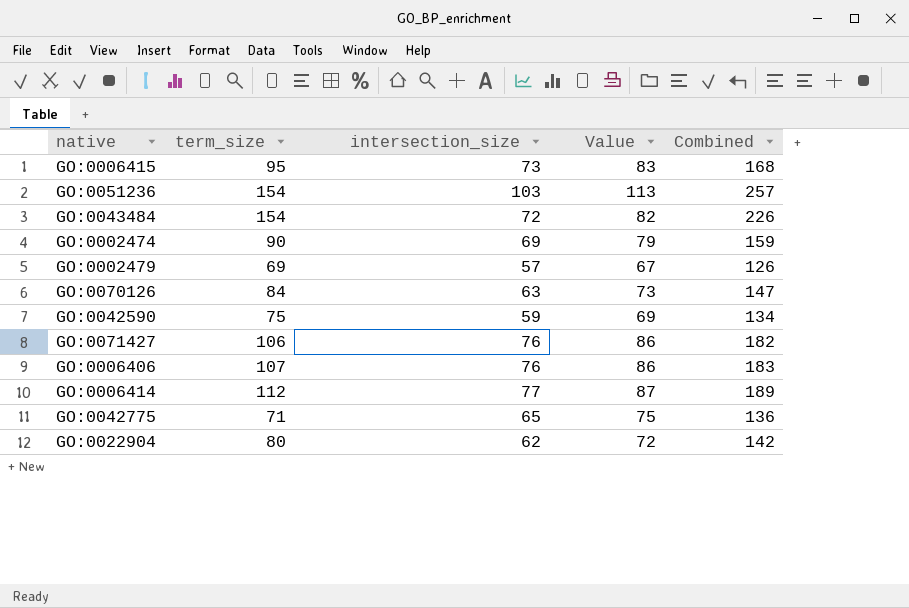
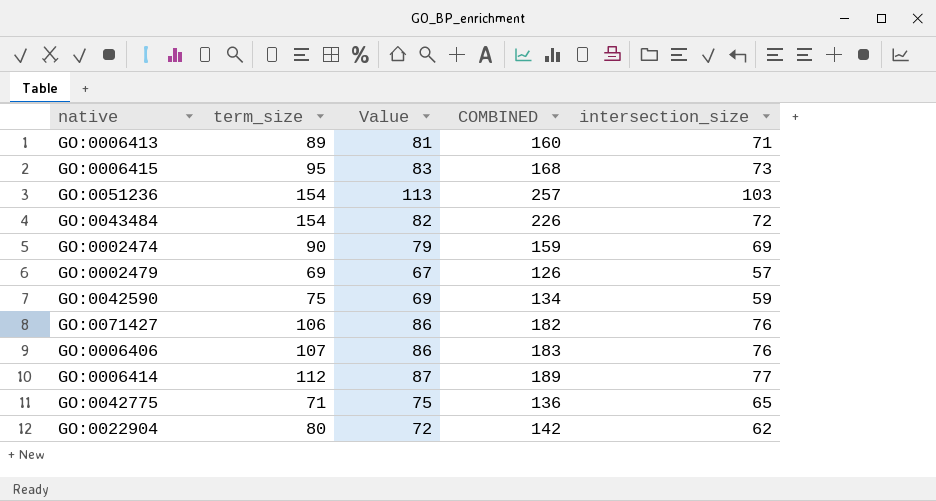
column name: Combined -> COMBINED
column intersection_size | position: 3 -> 5
row GO:0070126: 84 | 63 | 73 | 147 -> none
row GO:0006413: none -> 89 | 81 | 160 | 71

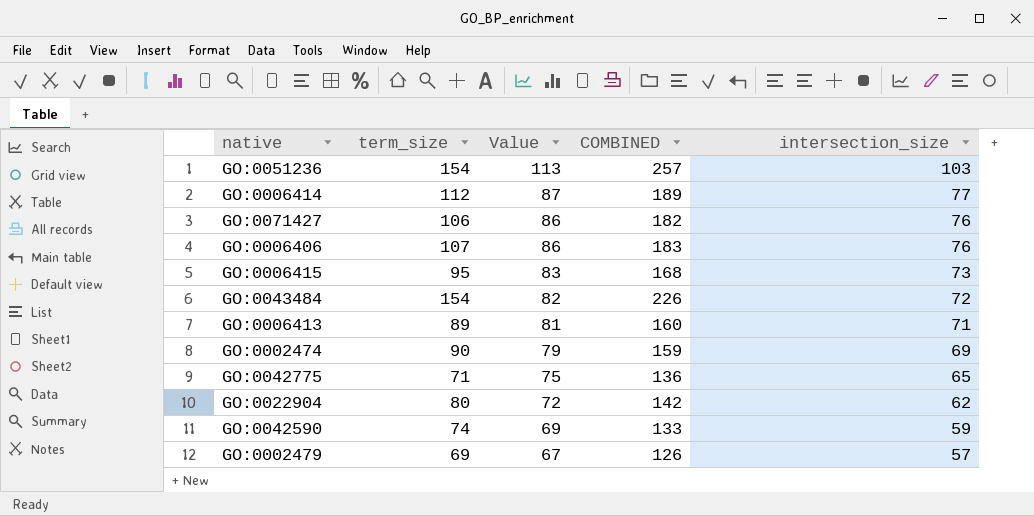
row order: none -> Value descending
GO:0042590 | term_size: 75 -> 74
GO:0042590 | COMBINED: 134 -> 133

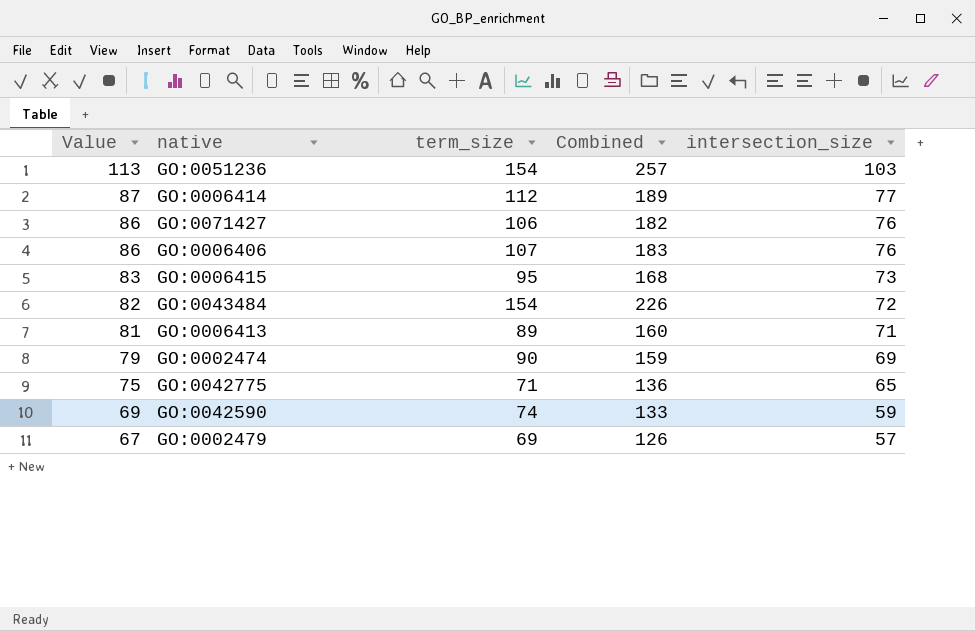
column Value | position: 3 -> 1
column name: COMBINED -> Combined
row GO:0022904: 80 | 72 | 142 | 62 -> none

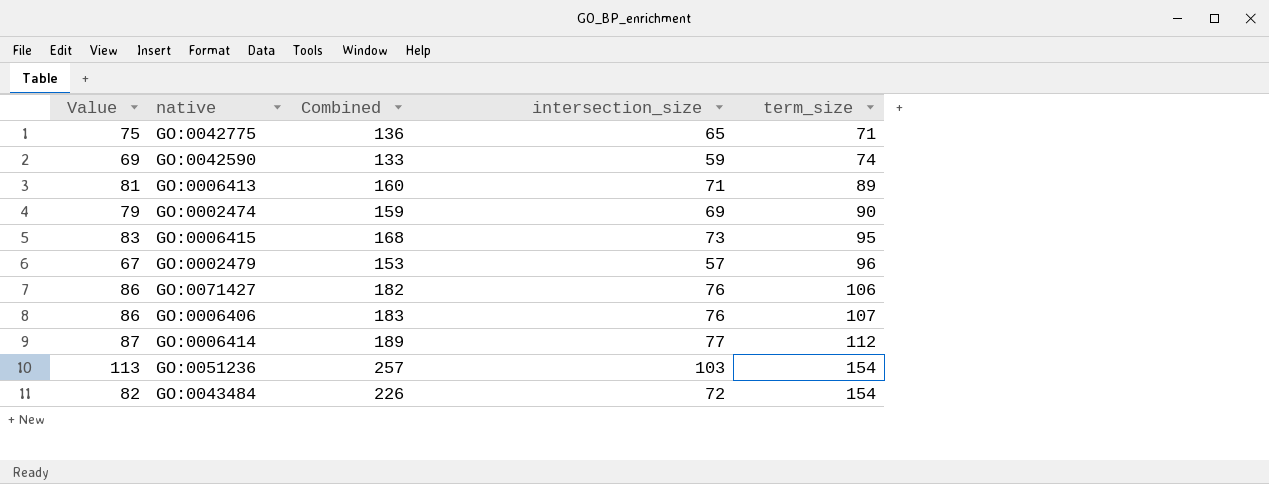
row order: Value descending -> term_size ascending
column term_size | position: 3 -> 5
GO:0002479 | Combined: 126 -> 153
GO:0002479 | term_size: 69 -> 96

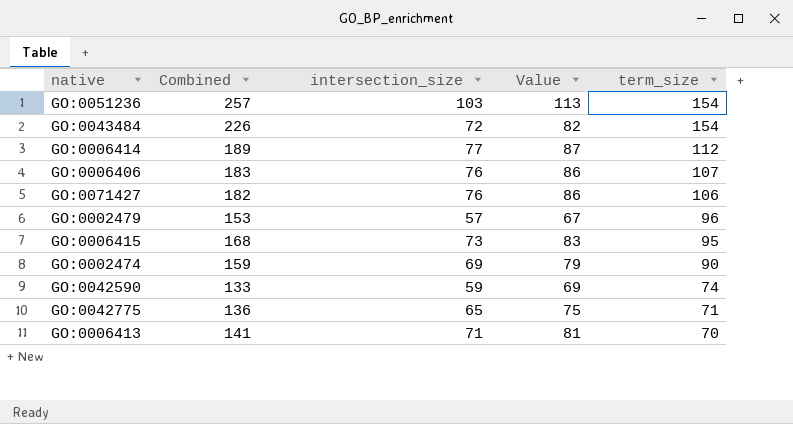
row order: term_size ascending -> term_size descending
column Value | position: 1 -> 4
GO:0006413 | Combined: 160 -> 141
GO:0006413 | term_size: 89 -> 70

